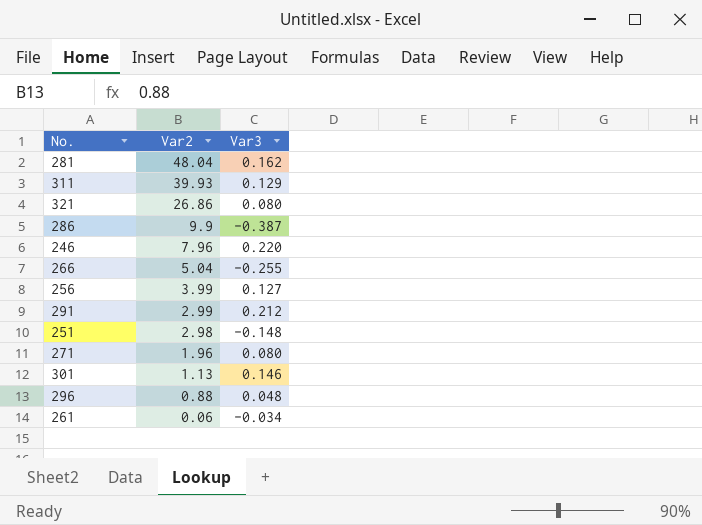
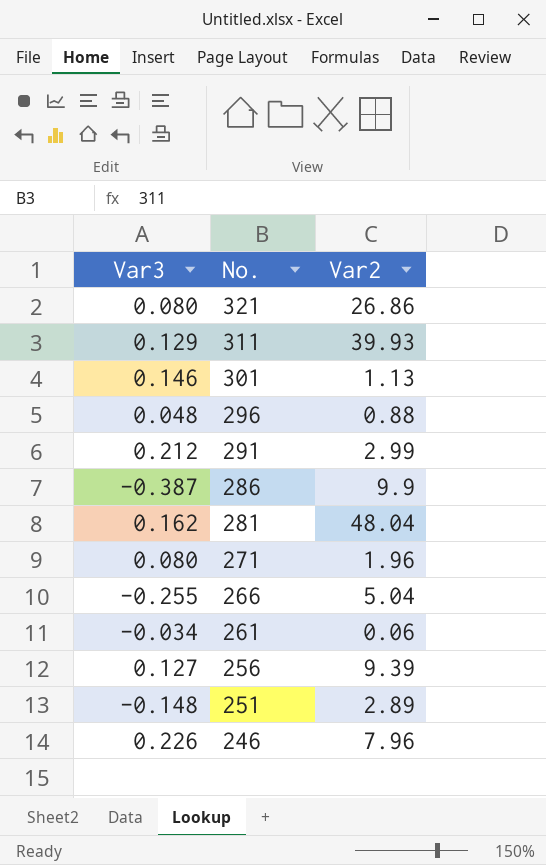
row order: Var2 descending -> No. descending
column Var3 | position: 3 -> 1
256 | Var2: 3.99 -> 9.39
251 | Var2: 2.98 -> 2.89
246 | Var3: 0.220 -> 0.226

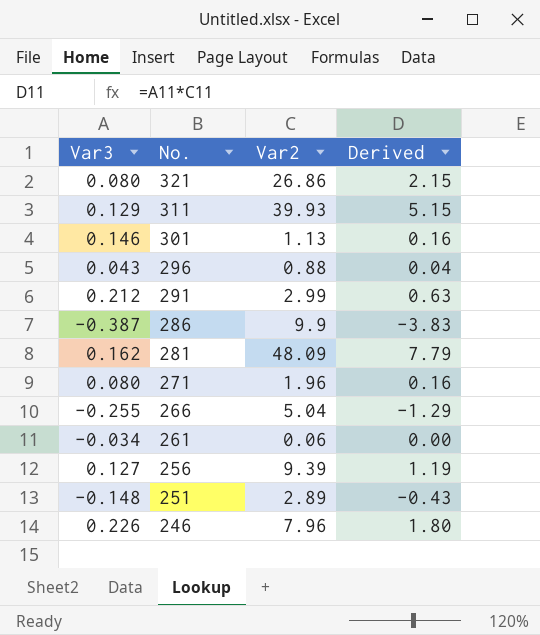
column Derived | formula: none -> [Var3] * [Var2]
296 | Var3: 0.048 -> 0.043
281 | Var2: 48.04 -> 48.09

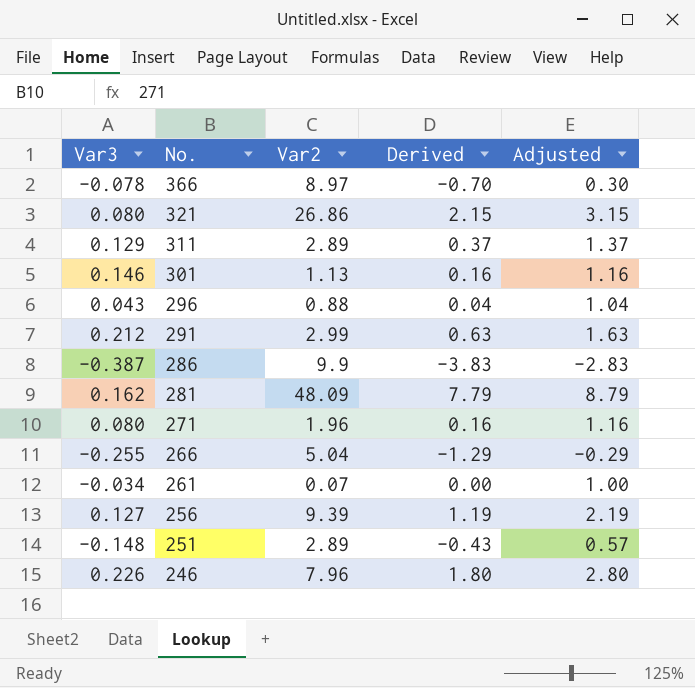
column Adjusted | formula: none -> [Derived] + 1
row 366: none -> -0.078 | 8.97 | -0.70 | 0.30
311 | Var2: 39.93 -> 2.89
311 | Derived: 5.15 -> 0.37
261 | Var2: 0.06 -> 0.07

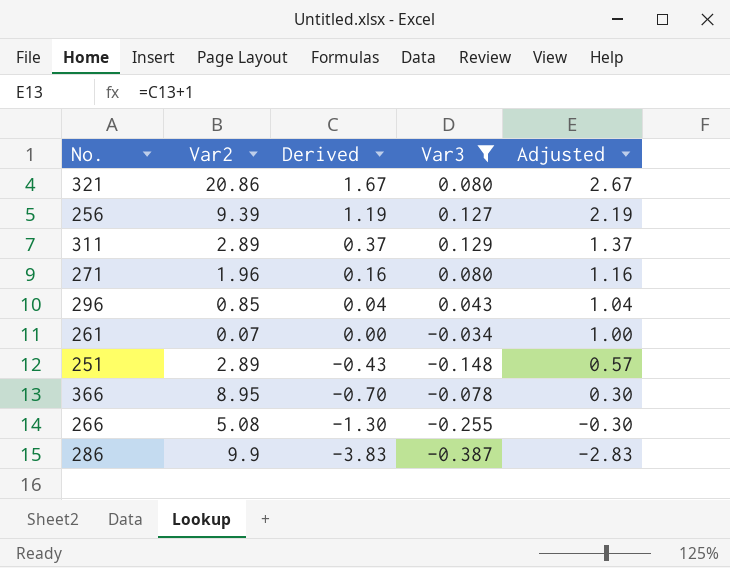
filter: none -> Var3 <= 0.129
row order: No. descending -> Derived descending
column Var3 | position: 1 -> 4
321 | Var2: 26.86 -> 20.86
321 | Derived: 2.15 -> 1.67
321 | Adjusted: 3.15 -> 2.67
296 | Var2: 0.88 -> 0.85
366 | Var2: 8.97 -> 8.95
266 | Var2: 5.04 -> 5.08
266 | Derived: -1.29 -> -1.30
266 | Adjusted: -0.29 -> -0.30

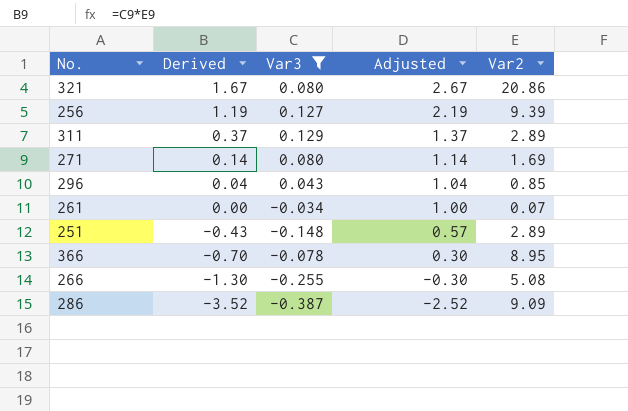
column Var2 | position: 2 -> 5
271 | Derived: 0.16 -> 0.14
271 | Adjusted: 1.16 -> 1.14
271 | Var2: 1.96 -> 1.69
286 | Derived: -3.83 -> -3.52
286 | Adjusted: -2.83 -> -2.52
286 | Var2: 9.9 -> 9.09

